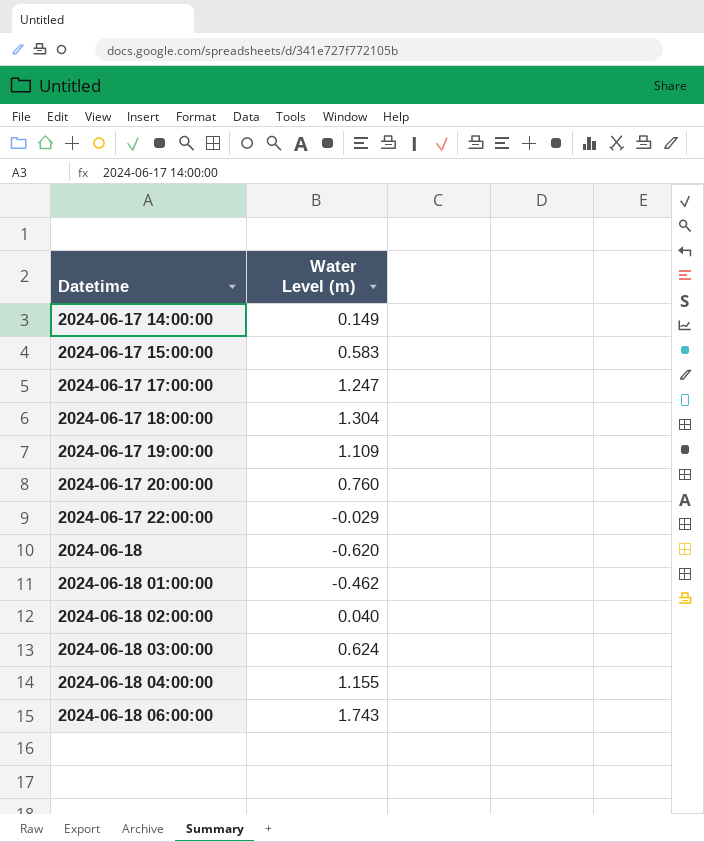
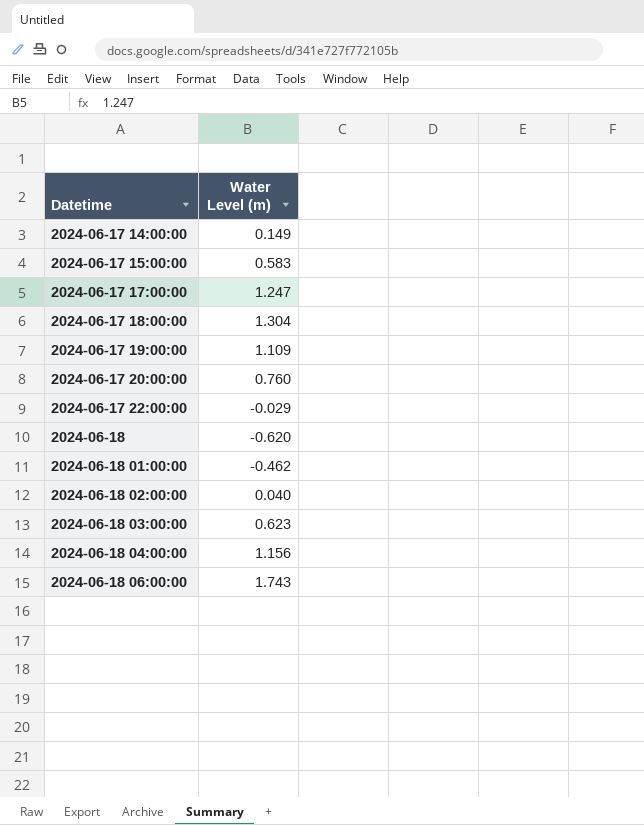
2024-06-18 03:00:00 | Water Level (m): 0.624 -> 0.623
2024-06-18 04:00:00 | Water Level (m): 1.155 -> 1.156

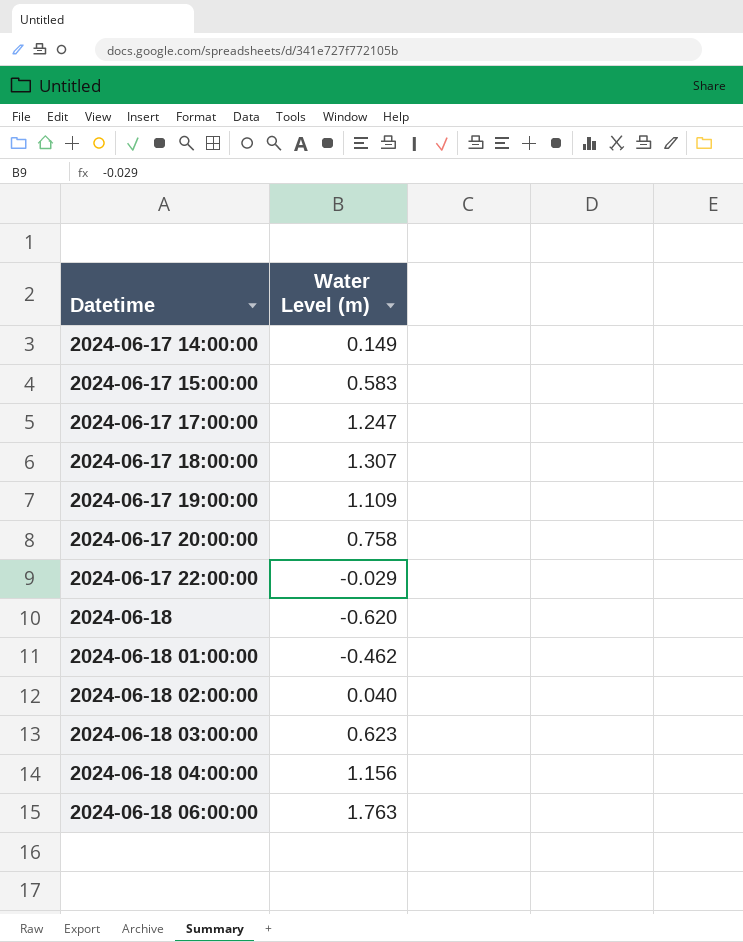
2024-06-17 18:00:00 | Water Level (m): 1.304 -> 1.307
2024-06-17 20:00:00 | Water Level (m): 0.760 -> 0.758
2024-06-18 06:00:00 | Water Level (m): 1.743 -> 1.763

